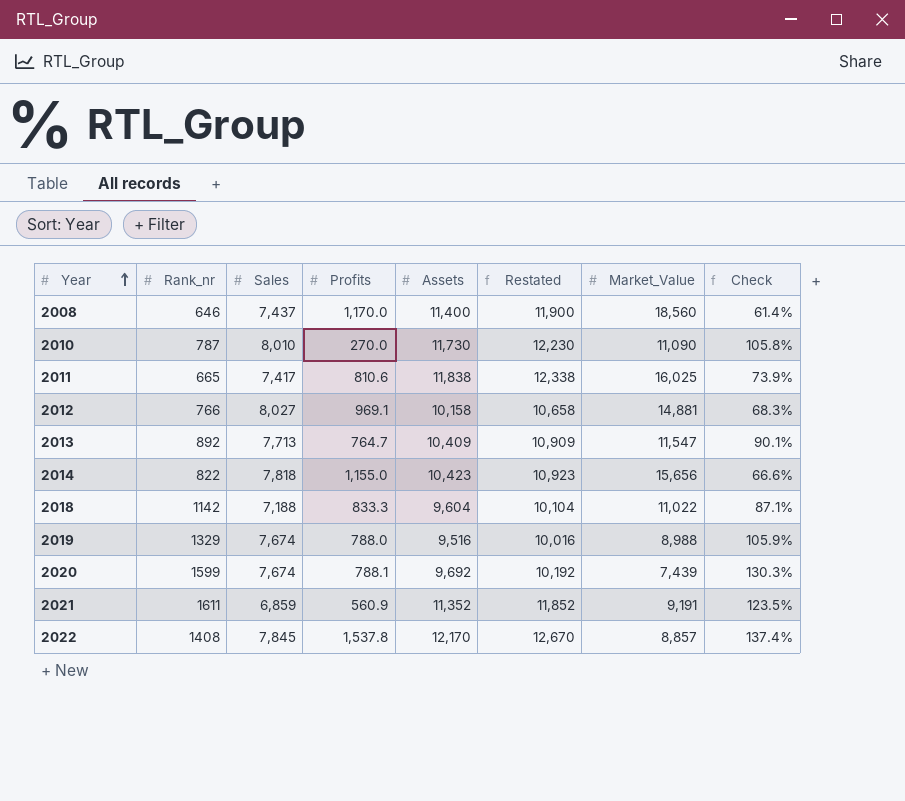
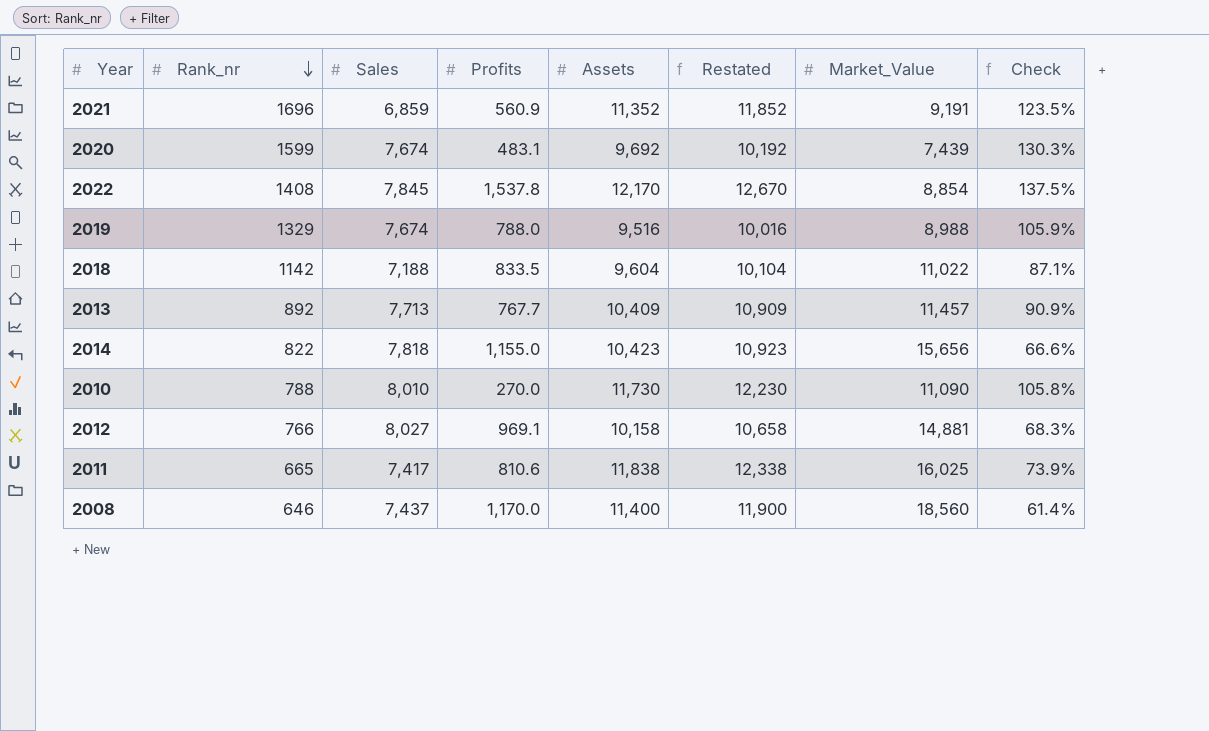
row order: Year ascending -> Rank_nr descending
2021 | Rank_nr: 1611 -> 1696
2020 | Profits: 788.1 -> 483.1
2022 | Market_Value: 8,857 -> 8,854
2022 | Check: 137.4% -> 137.5%
2018 | Profits: 833.3 -> 833.5
2013 | Profits: 764.7 -> 767.7
2013 | Market_Value: 11,547 -> 11,457
2013 | Check: 90.1% -> 90.9%
2010 | Rank_nr: 787 -> 788

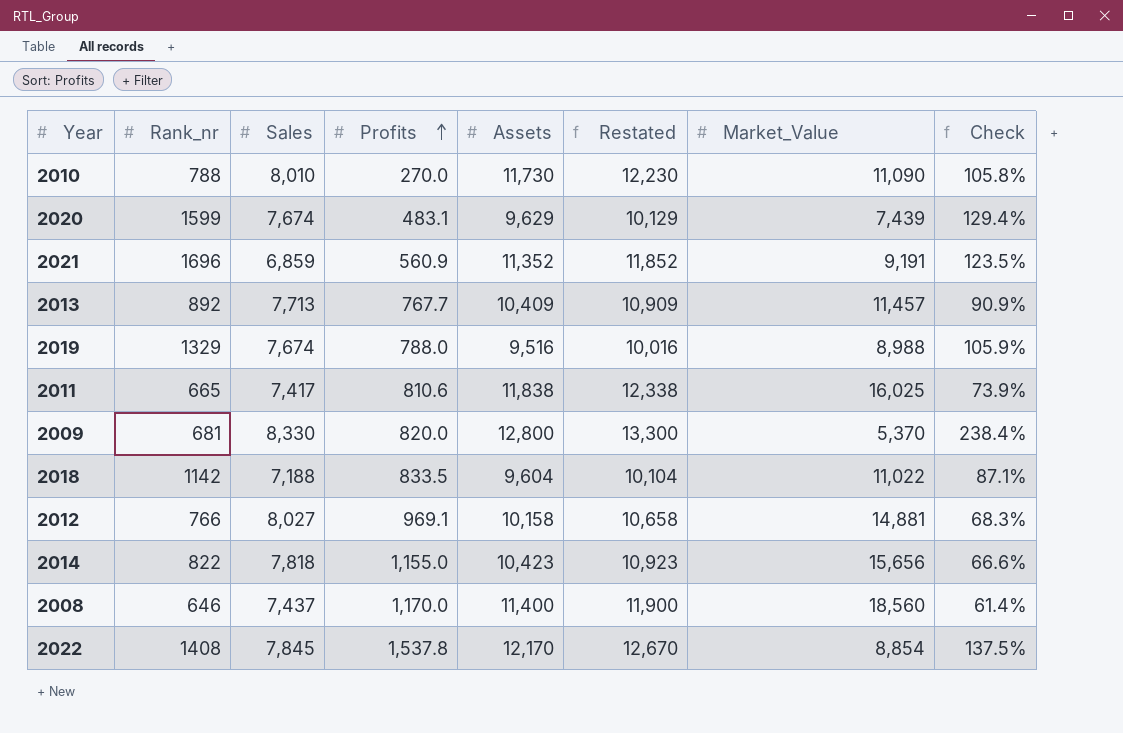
row order: Rank_nr descending -> Profits ascending
2020 | Assets: 9,692 -> 9,629
2020 | Restated: 10,192 -> 10,129
2020 | Check: 130.3% -> 129.4%
row 2009: none -> 681 | 8,330 | 820.0 | 12,800 | 13,300 | 5,370 | 238.4%

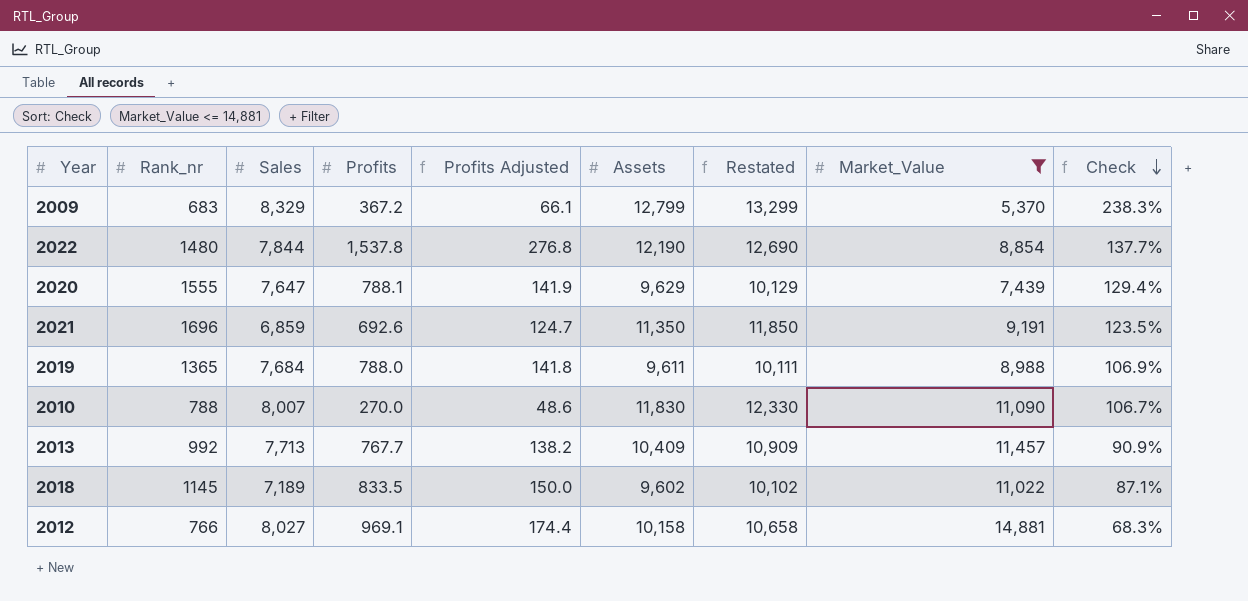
filter: none -> Market_Value <= 14,881
row order: Profits ascending -> Check descending
column Profits Adjusted | formula: none -> [Profits] * 0.18
2009 | Rank_nr: 681 -> 683
2009 | Sales: 8,330 -> 8,329
2009 | Profits: 820.0 -> 367.2
2009 | Assets: 12,800 -> 12,799
2009 | Restated: 13,300 -> 13,299
2009 | Check: 238.4% -> 238.3%
2022 | Rank_nr: 1408 -> 1480
2022 | Sales: 7,845 -> 7,844
2022 | Assets: 12,170 -> 12,190
2022 | Restated: 12,670 -> 12,690
2022 | Check: 137.5% -> 137.7%
2020 | Rank_nr: 1599 -> 1555
2020 | Sales: 7,674 -> 7,647
2020 | Profits: 483.1 -> 788.1
2021 | Profits: 560.9 -> 692.6
2021 | Assets: 11,352 -> 11,350
2021 | Restated: 11,852 -> 11,850
2019 | Rank_nr: 1329 -> 1365
2019 | Sales: 7,674 -> 7,684
2019 | Assets: 9,516 -> 9,611
2019 | Restated: 10,016 -> 10,111
2019 | Check: 105.9% -> 106.9%
2010 | Sales: 8,010 -> 8,007
2010 | Assets: 11,730 -> 11,830
2010 | Restated: 12,230 -> 12,330
2010 | Check: 105.8% -> 106.7%
2013 | Rank_nr: 892 -> 992
2018 | Rank_nr: 1142 -> 1145
2018 | Sales: 7,188 -> 7,189
2018 | Assets: 9,604 -> 9,602
2018 | Restated: 10,104 -> 10,102

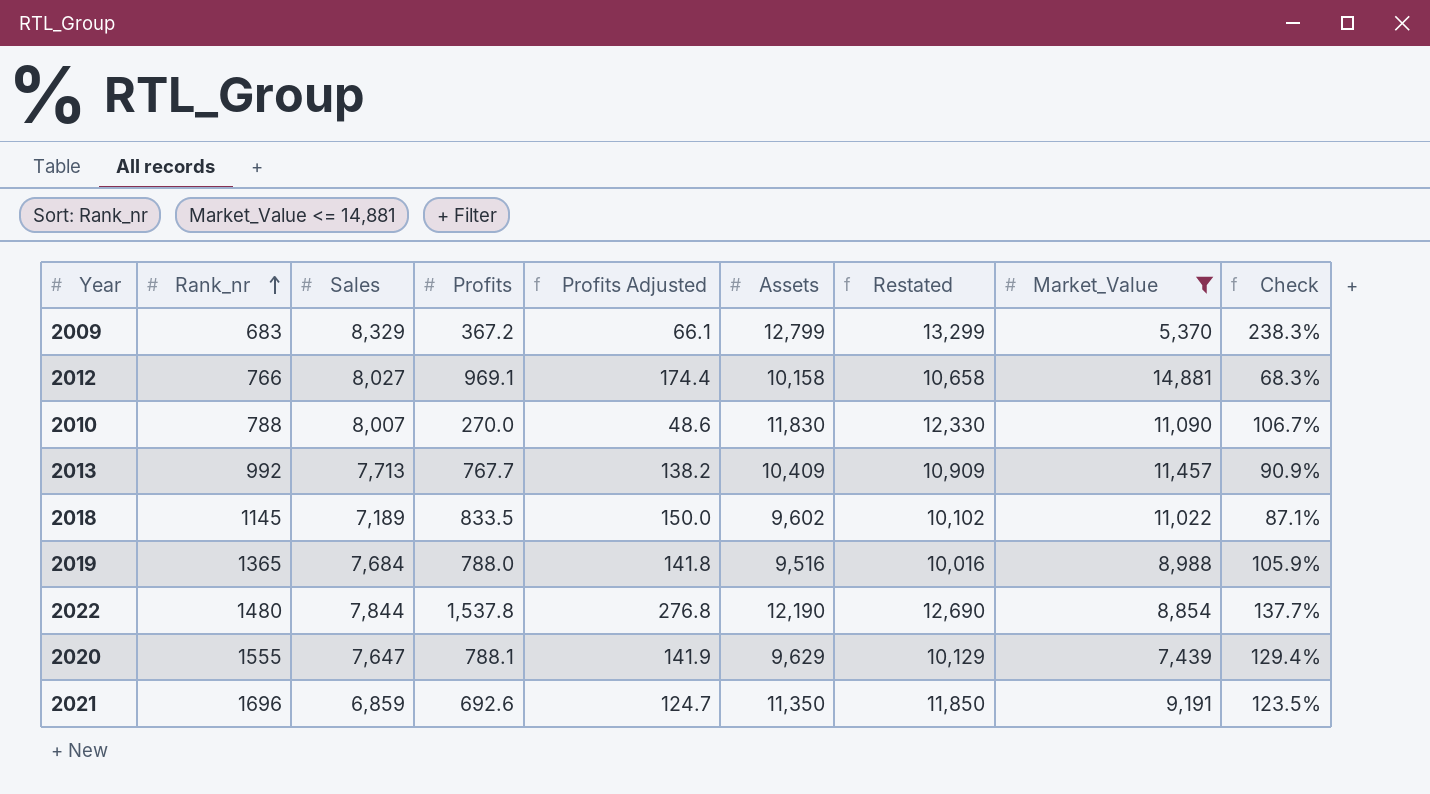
row order: Check descending -> Rank_nr ascending
2019 | Assets: 9,611 -> 9,516
2019 | Restated: 10,111 -> 10,016
2019 | Check: 106.9% -> 105.9%

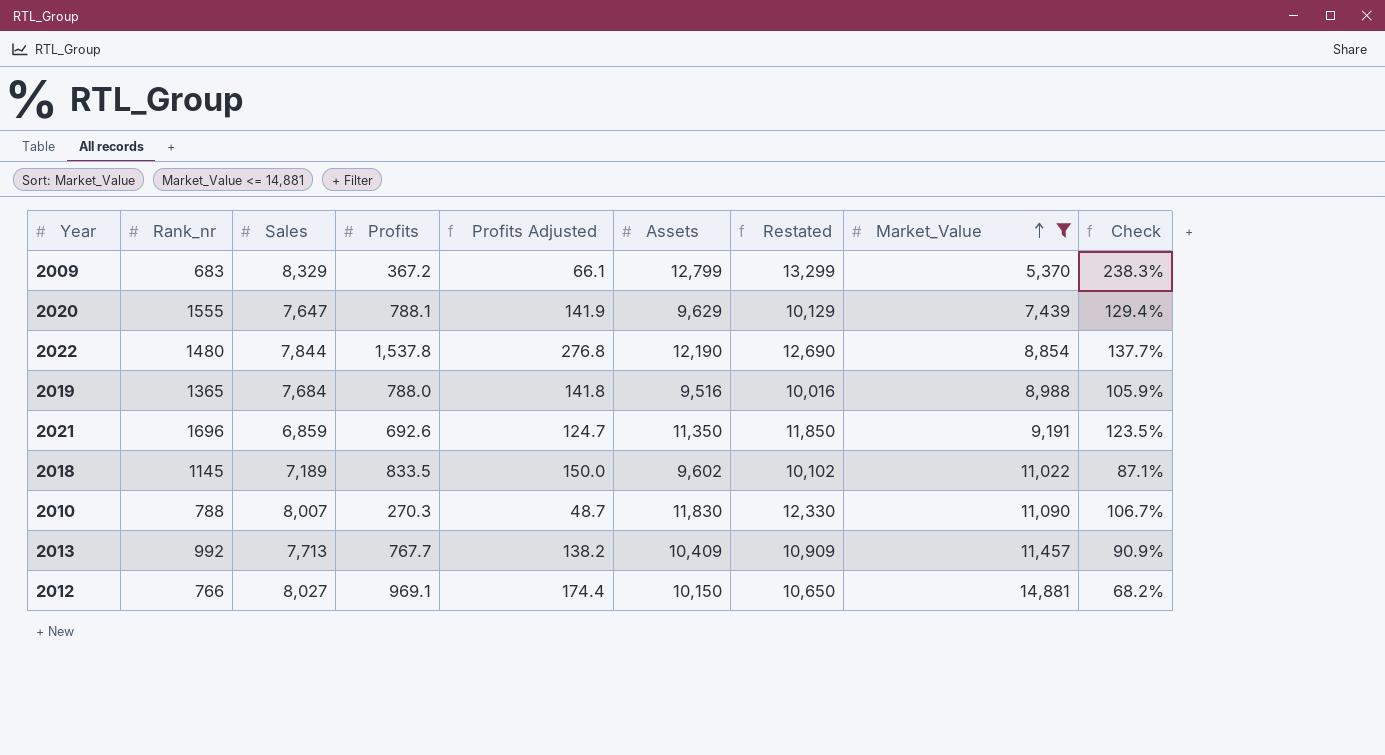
row order: Rank_nr ascending -> Market_Value ascending
2010 | Profits: 270.0 -> 270.3
2010 | Profits Adjusted: 48.6 -> 48.7
2012 | Assets: 10,158 -> 10,150
2012 | Restated: 10,658 -> 10,650
2012 | Check: 68.3% -> 68.2%

